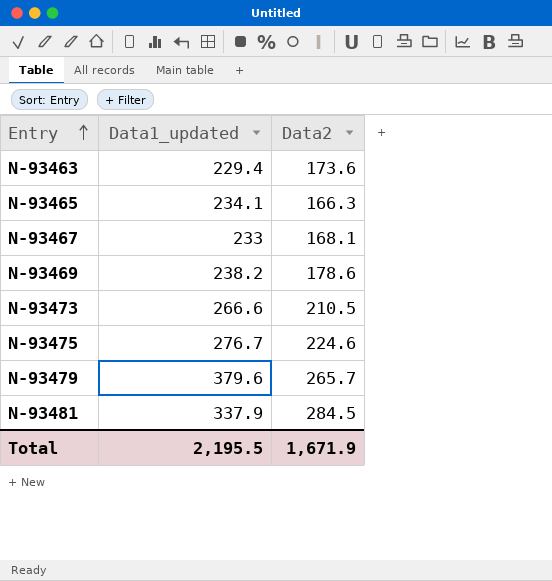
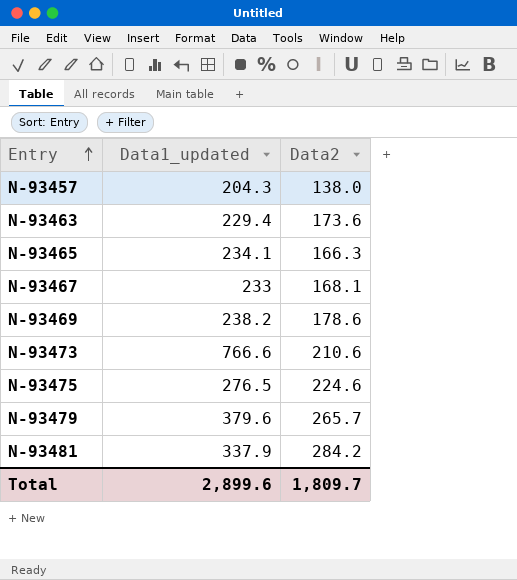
row N-93457: none -> 204.3 | 138.0
N-93473 | Data1_updated: 266.6 -> 766.6
N-93473 | Data2: 210.5 -> 210.6
N-93475 | Data1_updated: 276.7 -> 276.5
N-93481 | Data2: 284.5 -> 284.2
Total | Data1_updated: 2,195.5 -> 2,899.6
Total | Data2: 1,671.9 -> 1,809.7

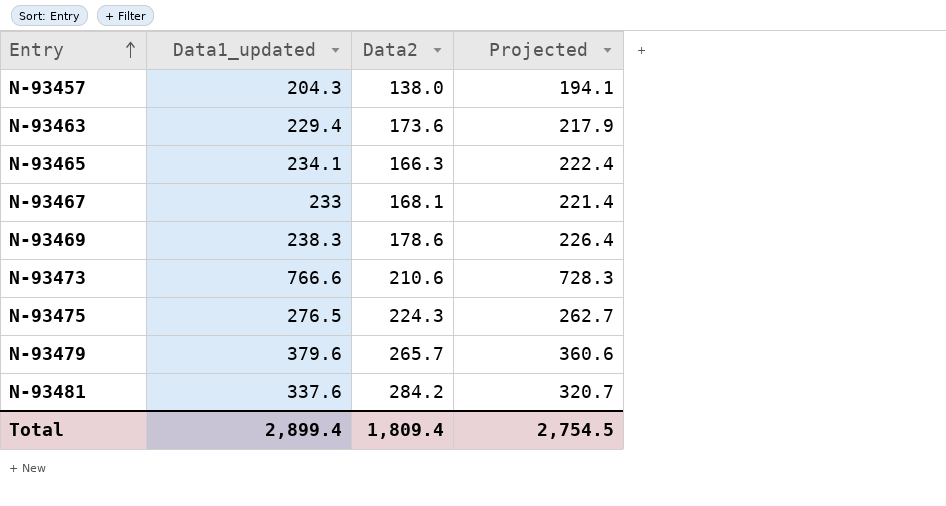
column Projected | formula: none -> [Data1_updated] * 0.95
N-93469 | Data1_updated: 238.2 -> 238.3
N-93475 | Data2: 224.6 -> 224.3
N-93481 | Data1_updated: 337.9 -> 337.6
Total | Data1_updated: 2,899.6 -> 2,899.4
Total | Data2: 1,809.7 -> 1,809.4

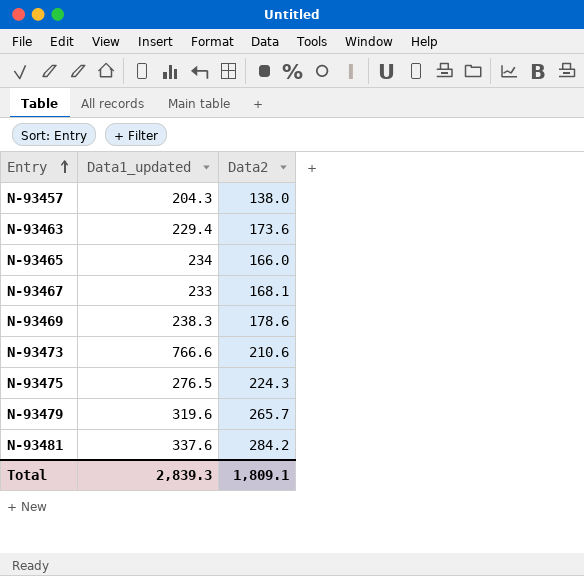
column Projected | formula: [Data1_updated] * 0.95 -> none
N-93465 | Data1_updated: 234.1 -> 234
N-93465 | Data2: 166.3 -> 166.0
N-93479 | Data1_updated: 379.6 -> 319.6
Total | Data1_updated: 2,899.4 -> 2,839.3
Total | Data2: 1,809.4 -> 1,809.1

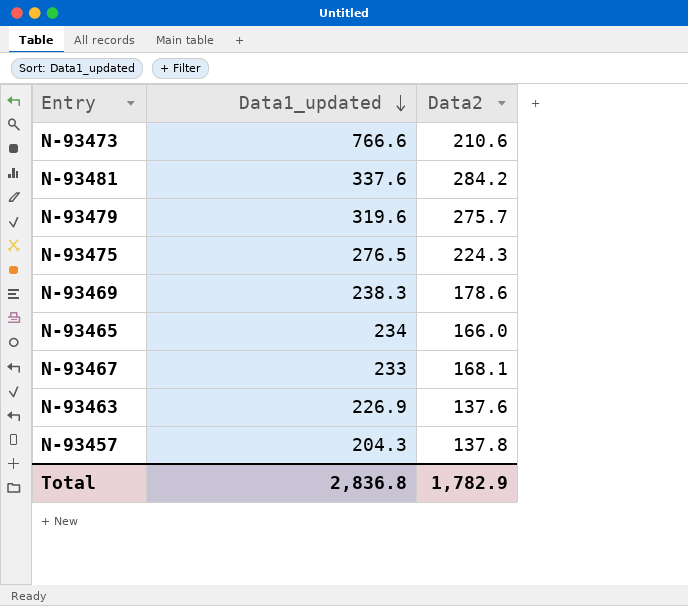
row order: Entry ascending -> Data1_updated descending
N-93479 | Data2: 265.7 -> 275.7
N-93463 | Data1_updated: 229.4 -> 226.9
N-93463 | Data2: 173.6 -> 137.6
N-93457 | Data2: 138.0 -> 137.8
Total | Data1_updated: 2,839.3 -> 2,836.8
Total | Data2: 1,809.1 -> 1,782.9

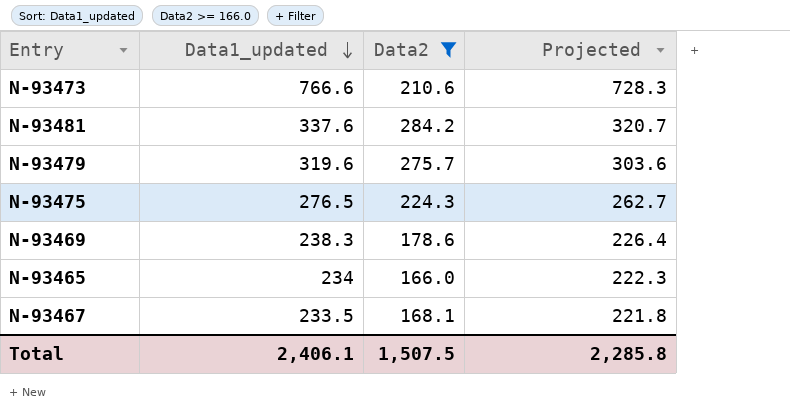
filter: none -> Data2 >= 166.0
column Projected | formula: none -> [Data1_updated] * 0.95
N-93467 | Data1_updated: 233 -> 233.5
Total | Data1_updated: 2,836.8 -> 2,406.1
Total | Data2: 1,782.9 -> 1,507.5

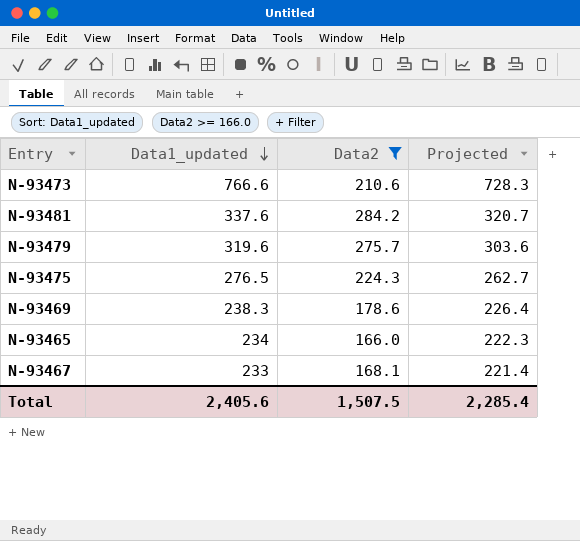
N-93467 | Data1_updated: 233.5 -> 233
N-93467 | Projected: 221.8 -> 221.4
Total | Data1_updated: 2,406.1 -> 2,405.6
Total | Projected: 2,285.8 -> 2,285.4

